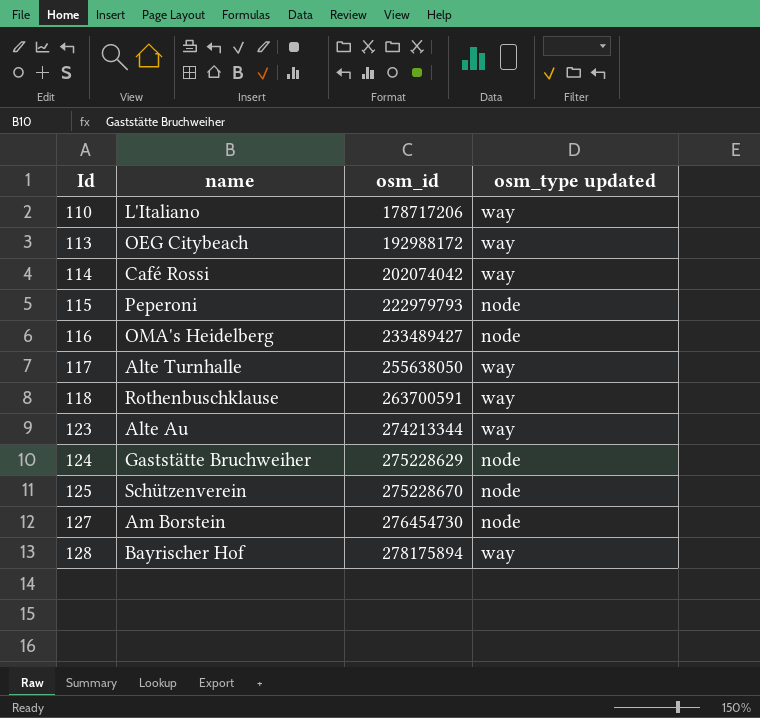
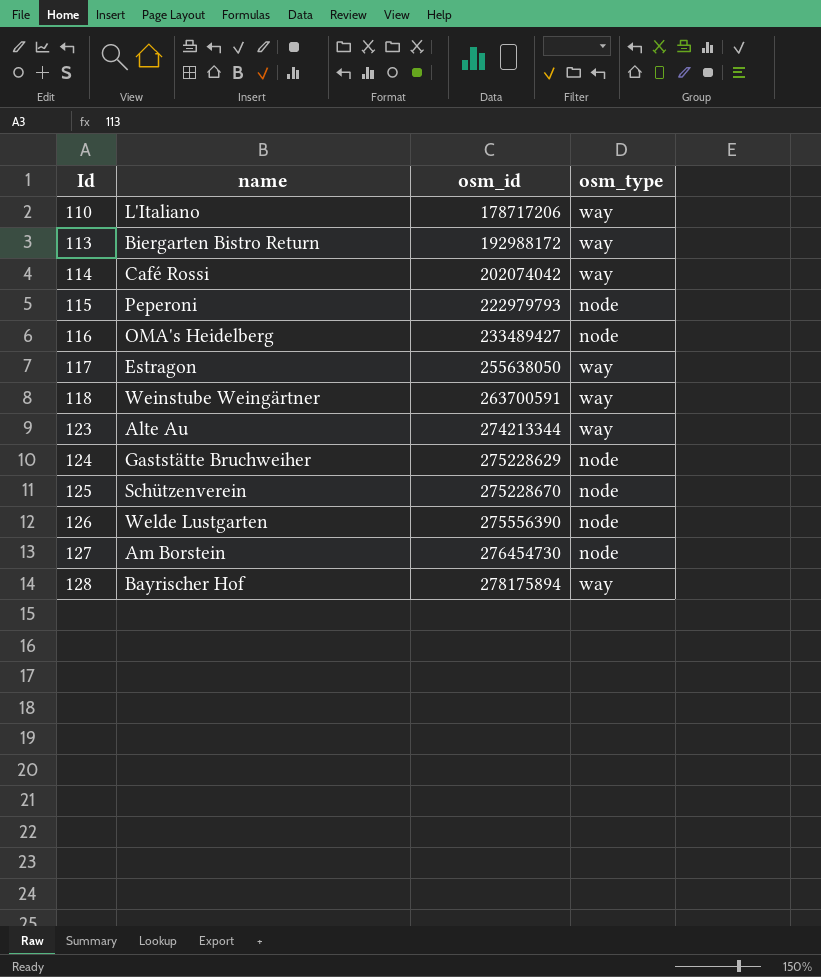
column name: osm_type updated -> osm_type
113 | name: OEG Citybeach -> Biergarten Bistro Return
117 | name: Alte Turnhalle -> Estragon
118 | name: Rothenbuschklause -> Weinstube Weingärtner
row 126: none -> Welde Lustgarten | 275556390 | node

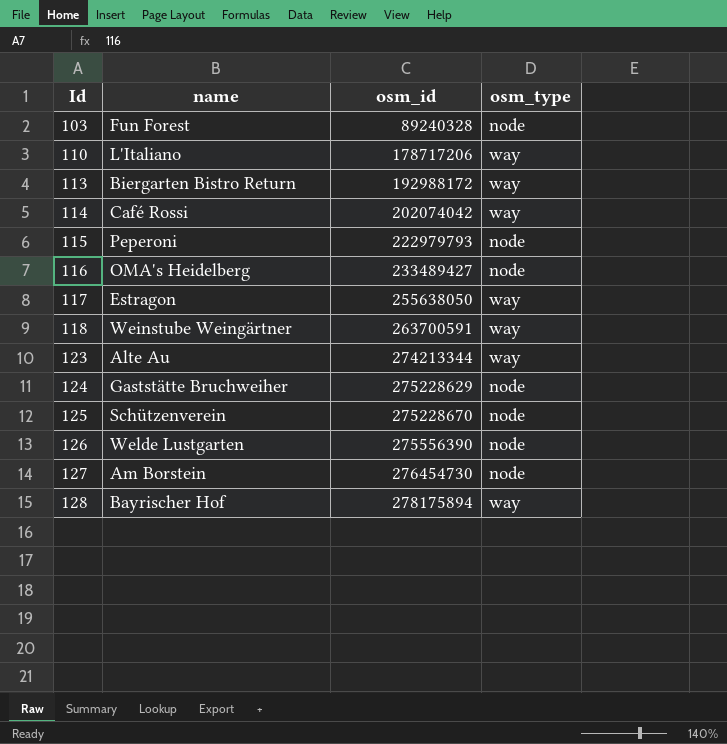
row 103: none -> Fun Forest | 89240328 | node

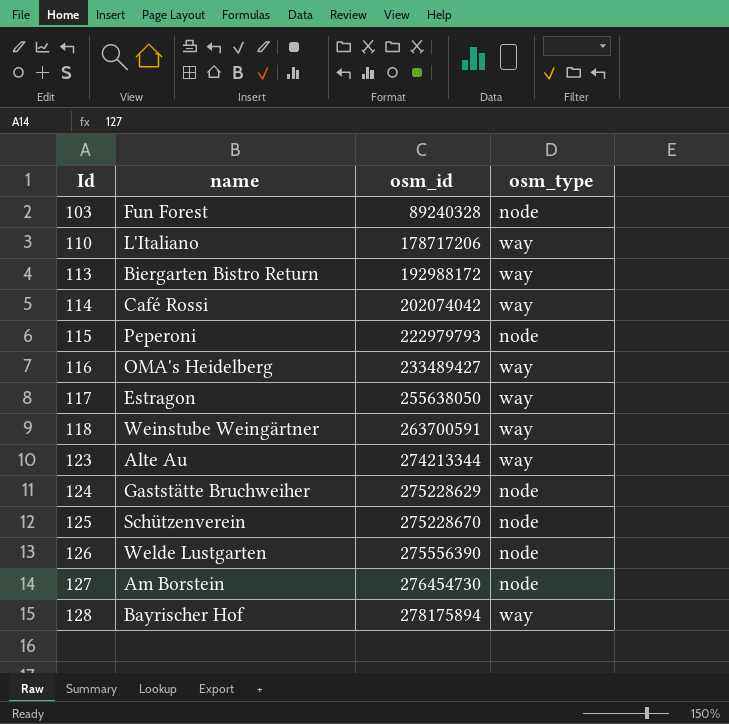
116 | osm_type: node -> way

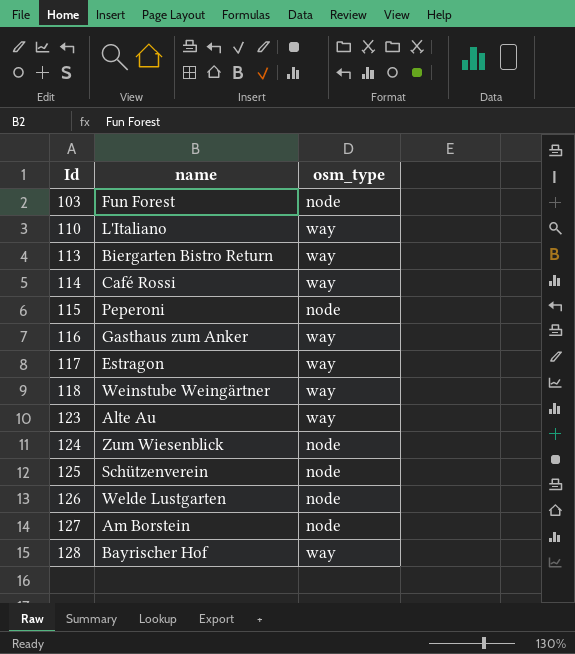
column osm_id | position: 3 -> none
116 | name: OMA's Heidelberg -> Gasthaus zum Anker
124 | name: Gaststätte Bruchweiher -> Zum Wiesenblick

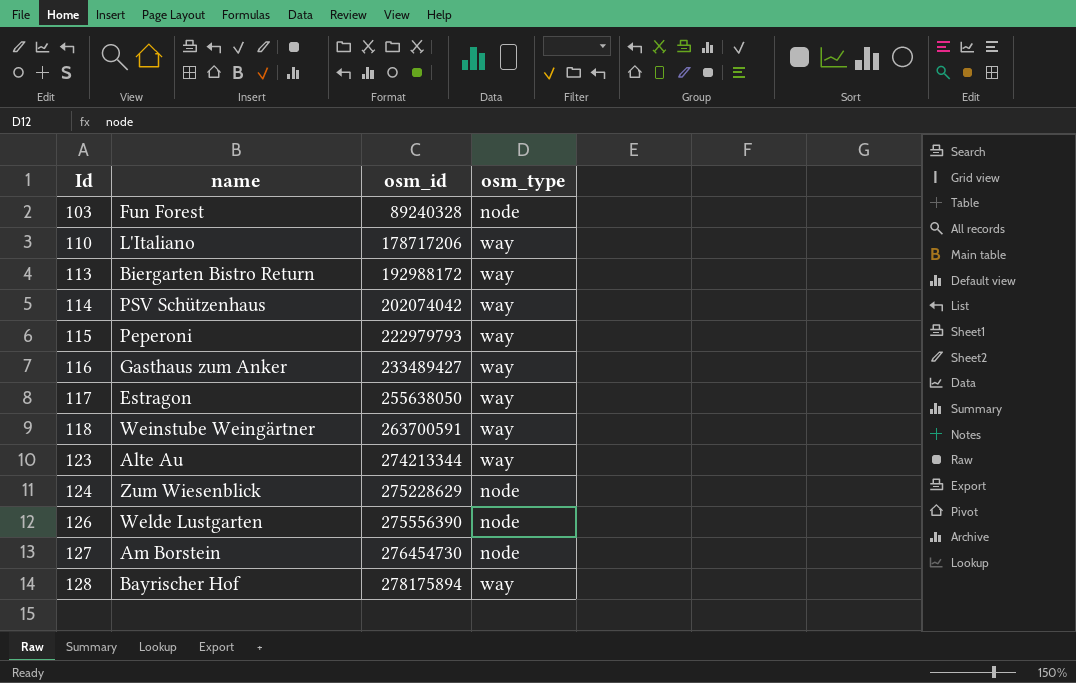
column osm_id | position: none -> 3
row 125: Schützenverein | node -> none
114 | name: Café Rossi -> PSV Schützenhaus
115 | osm_type: node -> way

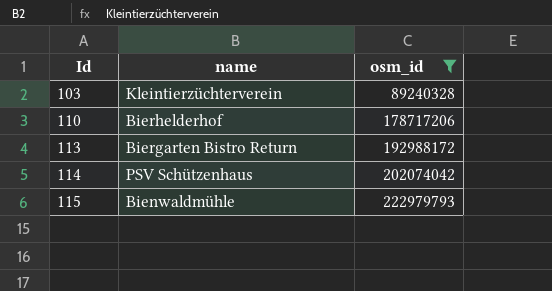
filter: none -> osm_id <= 222979793
column osm_type | position: 4 -> none
103 | name: Fun Forest -> Kleintierzüchterverein
110 | name: L'Italiano -> Bierhelderhof
115 | name: Peperoni -> Bienwaldmühle

